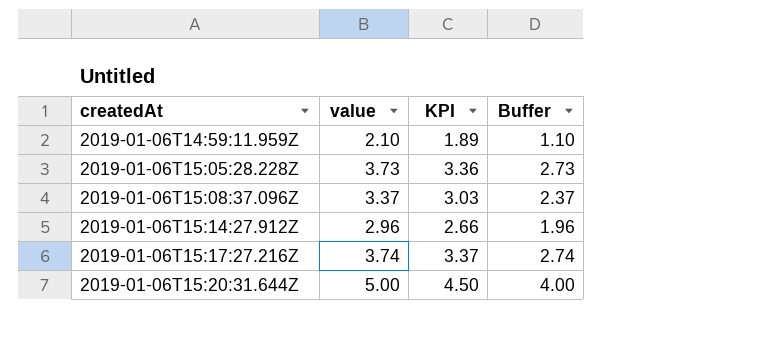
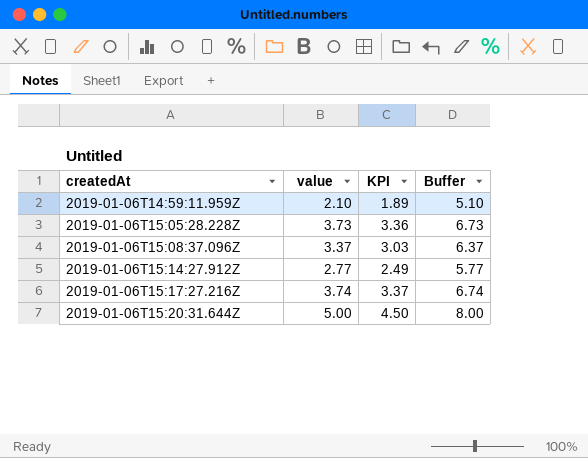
column Buffer | formula: [value] - 1 -> [value] + 3
2019-01-06T15:14:27.912Z | value: 2.96 -> 2.77
2019-01-06T15:14:27.912Z | KPI: 2.66 -> 2.49

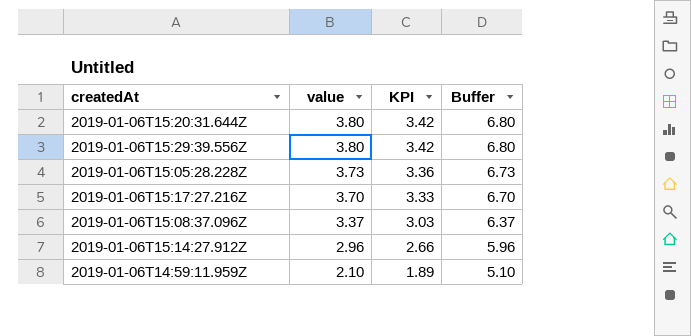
row order: createdAt ascending -> value descending
2019-01-06T15:20:31.644Z | value: 5.00 -> 3.80
2019-01-06T15:20:31.644Z | KPI: 4.50 -> 3.42
2019-01-06T15:20:31.644Z | Buffer: 8.00 -> 6.80
row 2019-01-06T15:29:39.556Z: none -> 3.80 | 3.42 | 6.80
2019-01-06T15:17:27.216Z | value: 3.74 -> 3.70
2019-01-06T15:17:27.216Z | KPI: 3.37 -> 3.33
2019-01-06T15:17:27.216Z | Buffer: 6.74 -> 6.70
2019-01-06T15:14:27.912Z | value: 2.77 -> 2.96
2019-01-06T15:14:27.912Z | KPI: 2.49 -> 2.66
2019-01-06T15:14:27.912Z | Buffer: 5.77 -> 5.96

